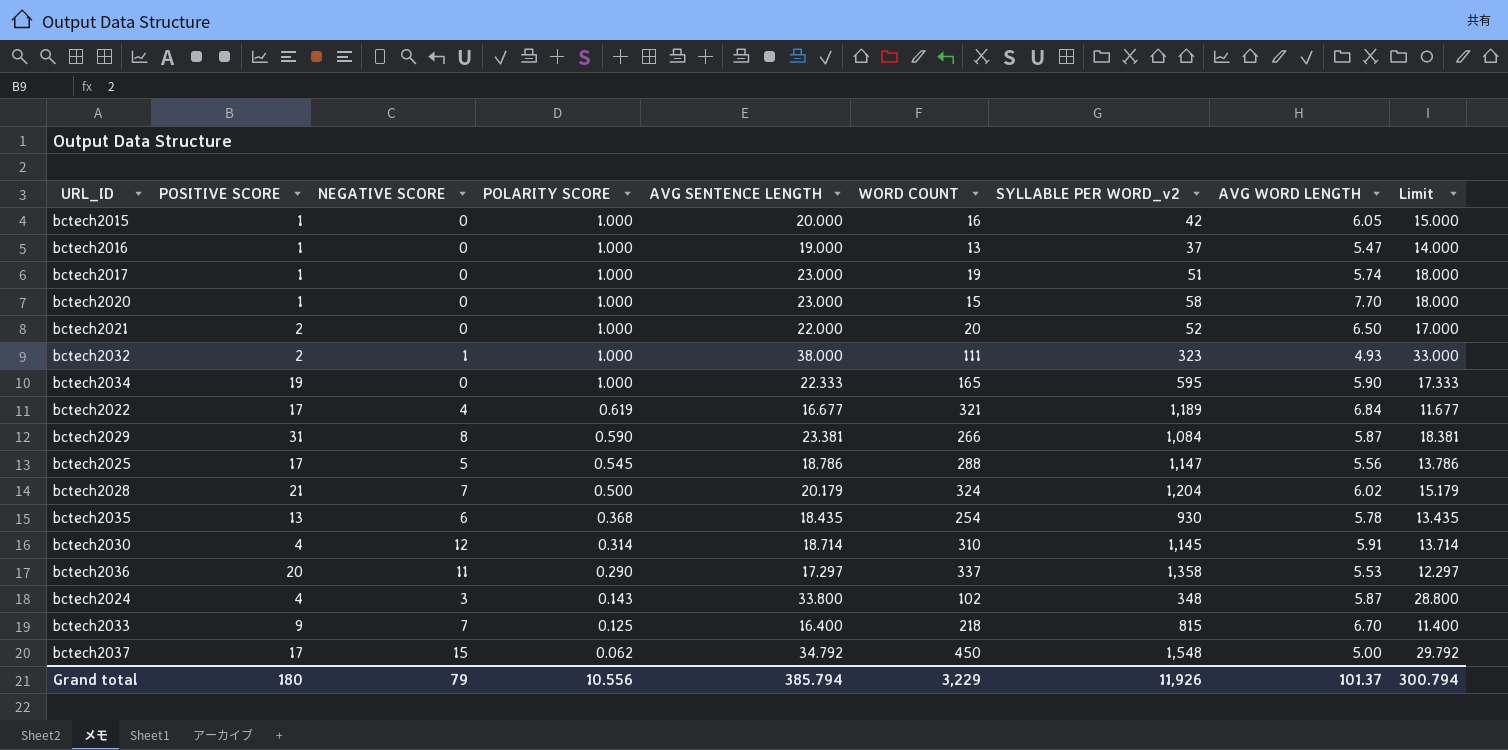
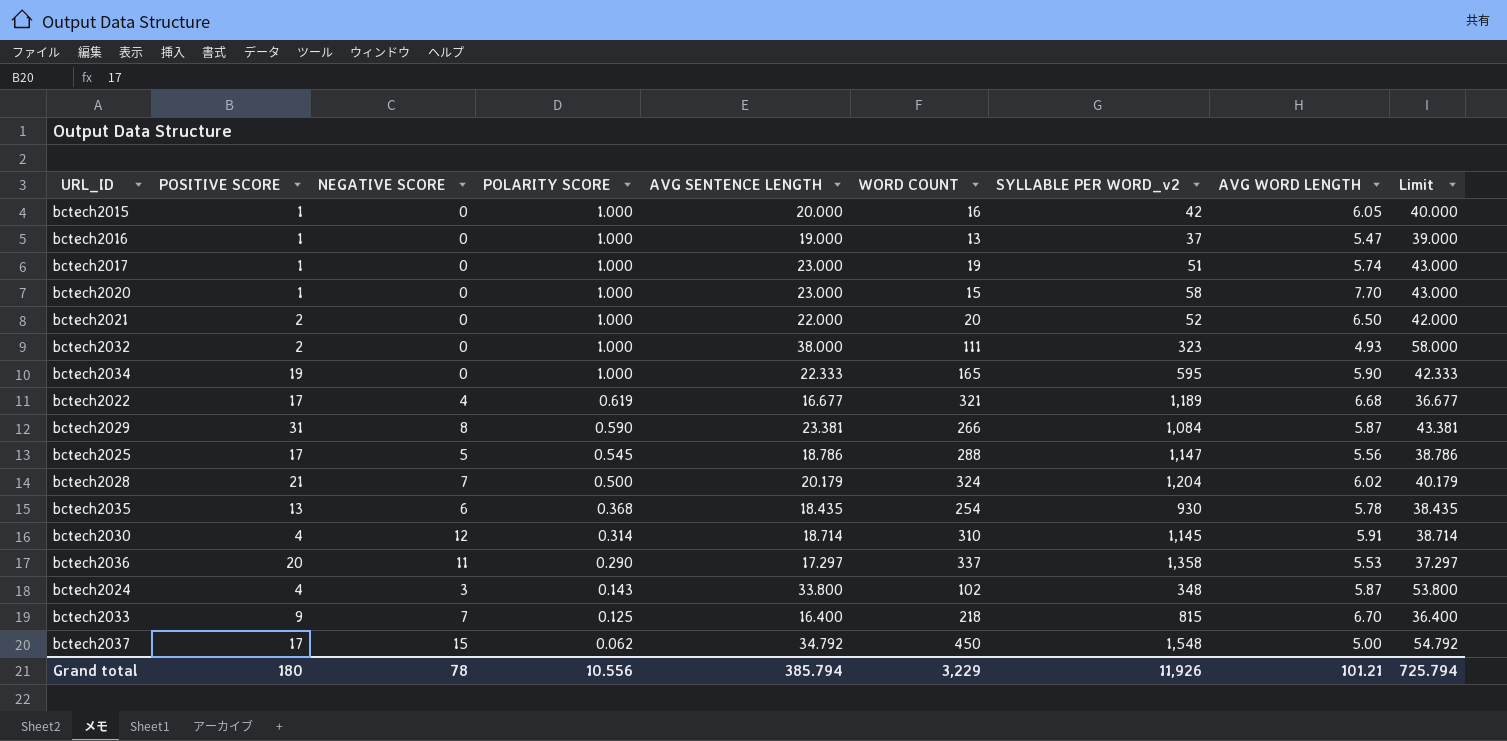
column Limit | formula: [AVG SENTENCE LENGTH] - 5 -> [AVG SENTENCE LENGTH] + 20
bctech2032 | NEGATIVE SCORE: 1 -> 0
bctech2022 | AVG WORD LENGTH: 6.84 -> 6.68
Grand total | NEGATIVE SCORE: 79 -> 78
Grand total | AVG WORD LENGTH: 101.37 -> 101.21
Grand total | Limit: 300.794 -> 725.794

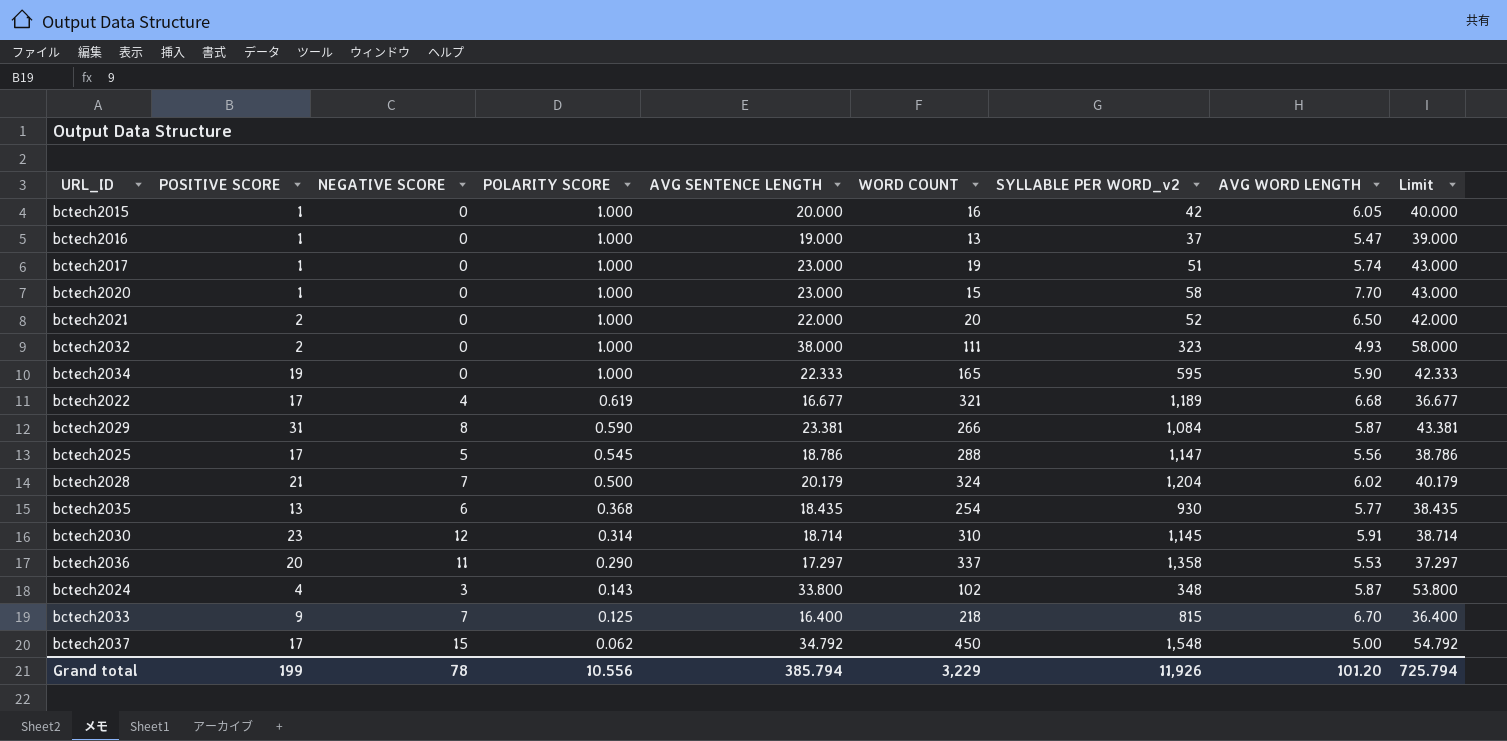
bctech2035 | AVG WORD LENGTH: 5.78 -> 5.77
bctech2030 | POSITIVE SCORE: 4 -> 23
Grand total | POSITIVE SCORE: 180 -> 199
Grand total | AVG WORD LENGTH: 101.21 -> 101.20

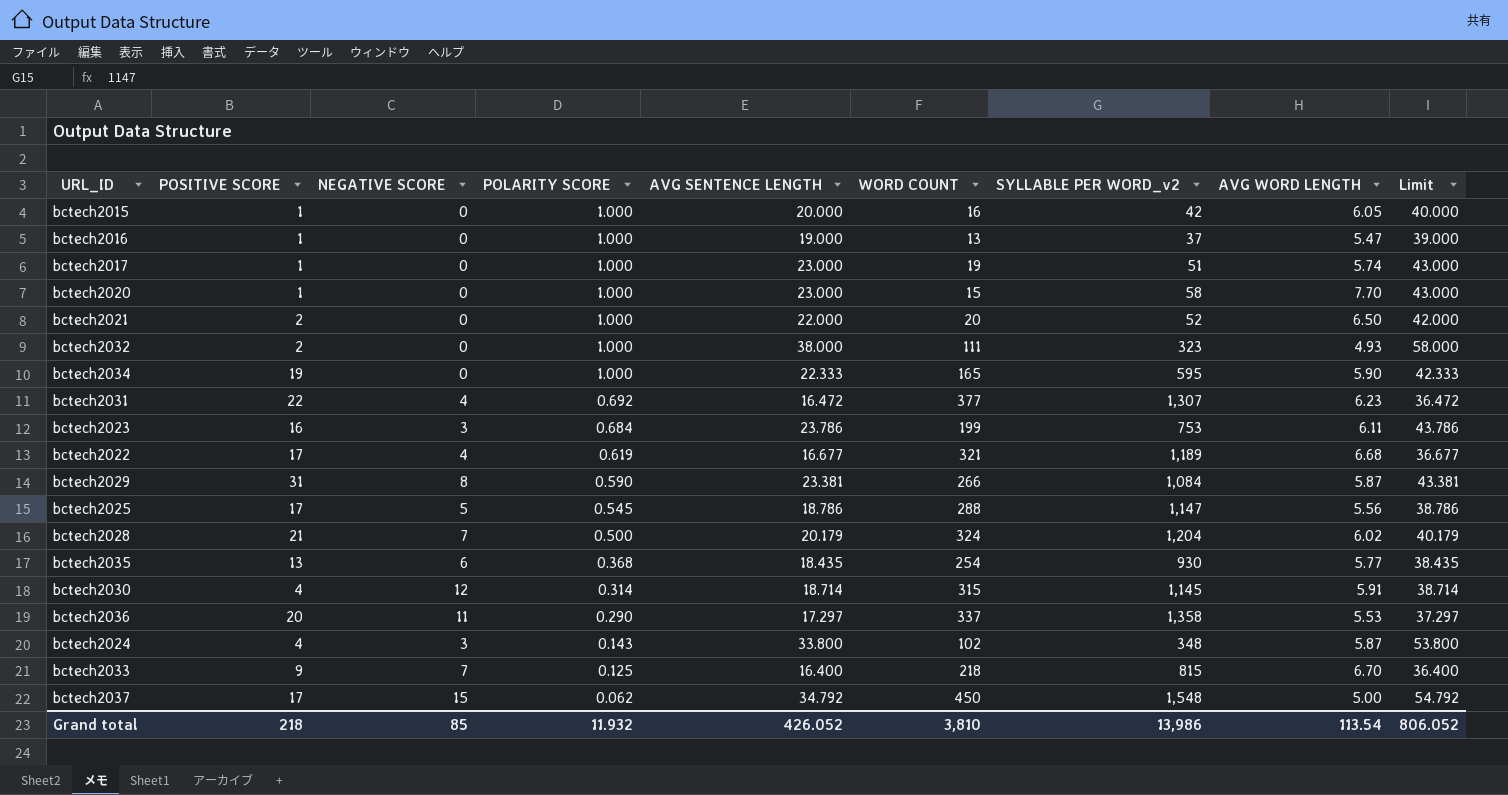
row bctech2031: none -> 22 | 4 | 0.692 | 16.472 | 377 | 1,307 | 6.23 | 36.472
row bctech2023: none -> 16 | 3 | 0.684 | 23.786 | 199 | 753 | 6.11 | 43.786
bctech2030 | POSITIVE SCORE: 23 -> 4
bctech2030 | WORD COUNT: 310 -> 315
Grand total | POSITIVE SCORE: 199 -> 218
Grand total | NEGATIVE SCORE: 78 -> 85
Grand total | POLARITY SCORE: 10.556 -> 11.932
Grand total | AVG SENTENCE LENGTH: 385.794 -> 426.052
Grand total | WORD COUNT: 3,229 -> 3,810
Grand total | SYLLABLE PER WORD_v2: 11,926 -> 13,986
Grand total | AVG WORD LENGTH: 101.20 -> 113.54
Grand total | Limit: 725.794 -> 806.052

